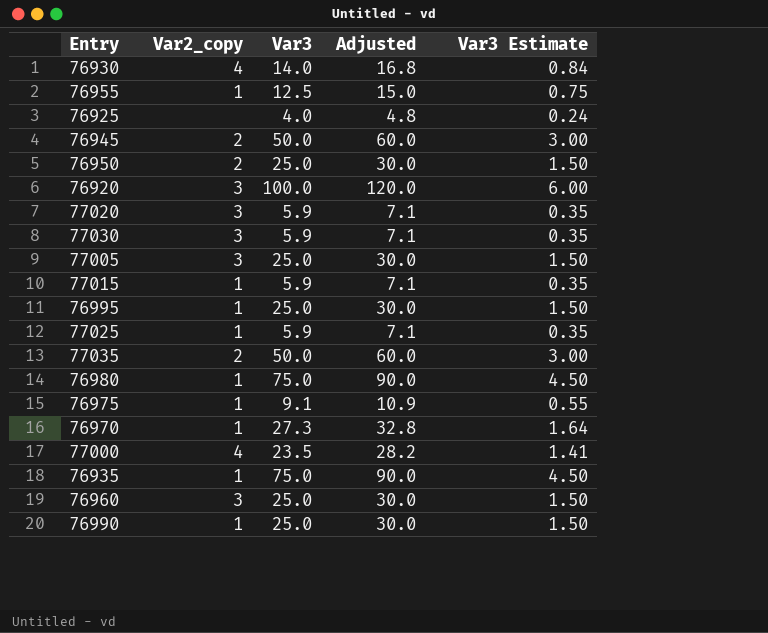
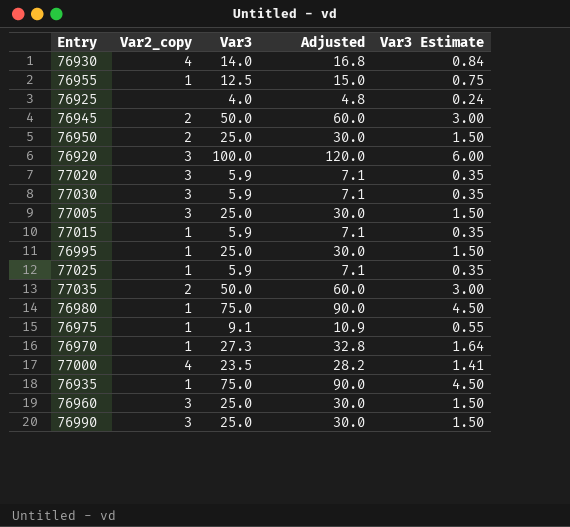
76990 | Var2_copy: 1 -> 3

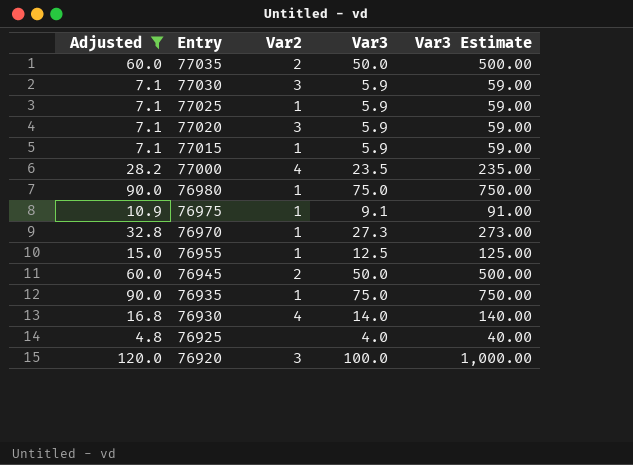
filter: none -> Adjusted != 30.0
row order: none -> Entry descending
column Adjusted | position: 4 -> 1
column name: Var2_copy -> Var2
column Var3 Estimate | formula: [Var3] * 0.06 -> [Var3] * 10

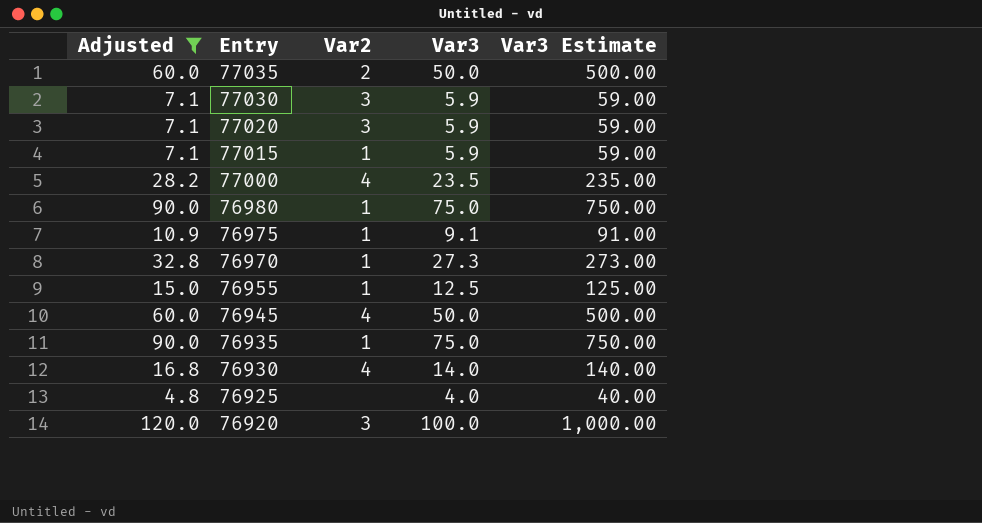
row 77025: 7.1 | 1 | 5.9 | 59.00 -> none
76945 | Var2: 2 -> 4

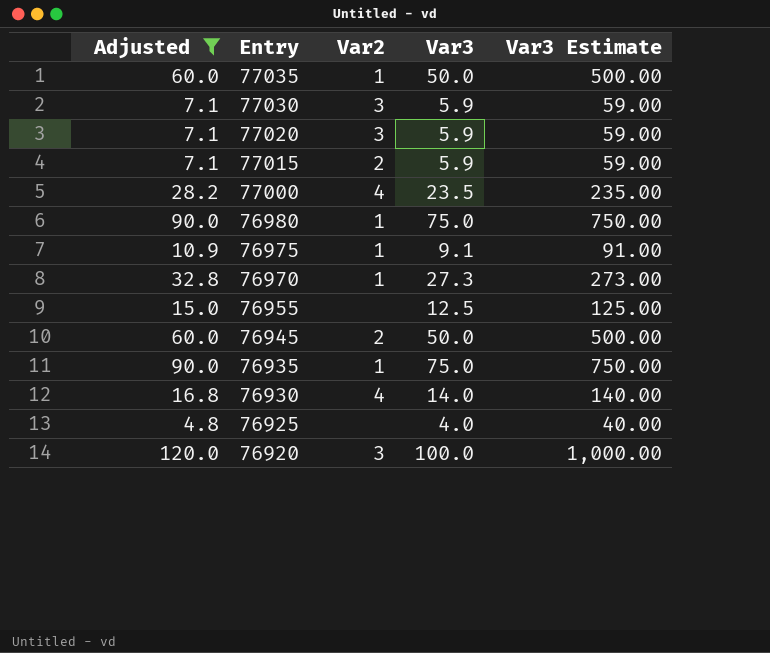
77035 | Var2: 2 -> 1
77015 | Var2: 1 -> 2
76955 | Var2: 1 -> none
76945 | Var2: 4 -> 2

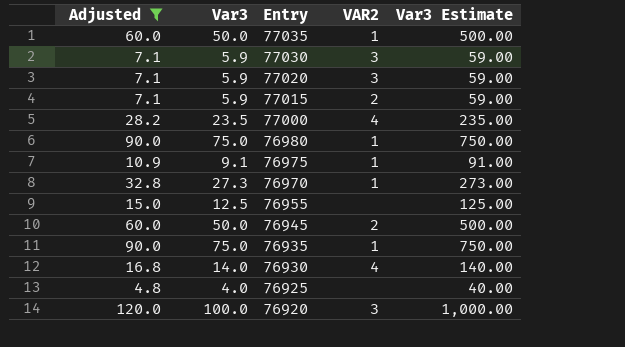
column Var3 | position: 4 -> 2
column name: Var2 -> VAR2

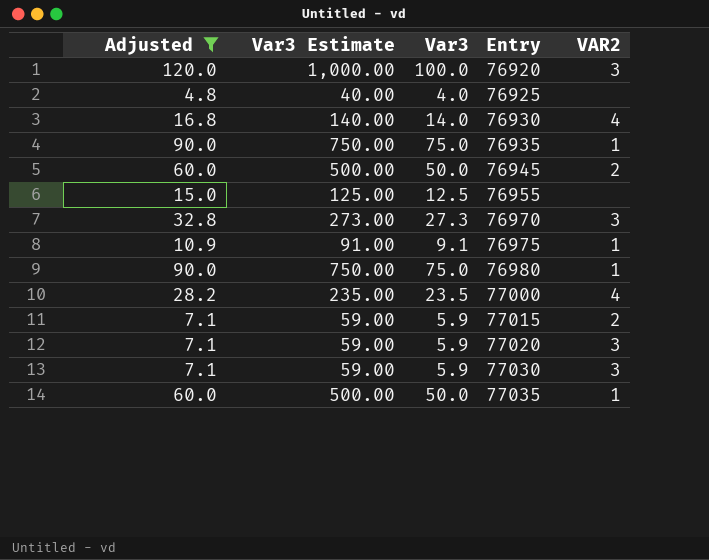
row order: Entry descending -> Entry ascending
column Var3 Estimate | position: 5 -> 2
76970 | VAR2: 1 -> 3

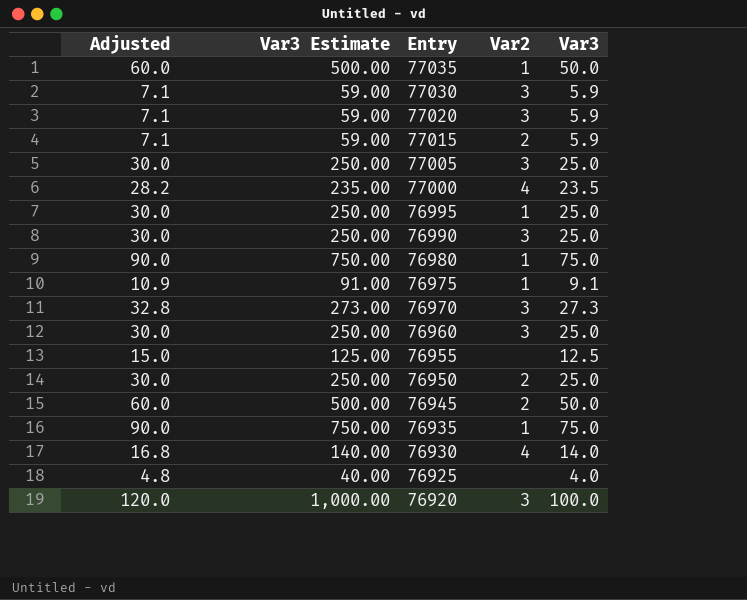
filter: Adjusted != 30.0 -> none
row order: Entry ascending -> Entry descending
column name: VAR2 -> Var2
column Var3 | position: 3 -> 5

